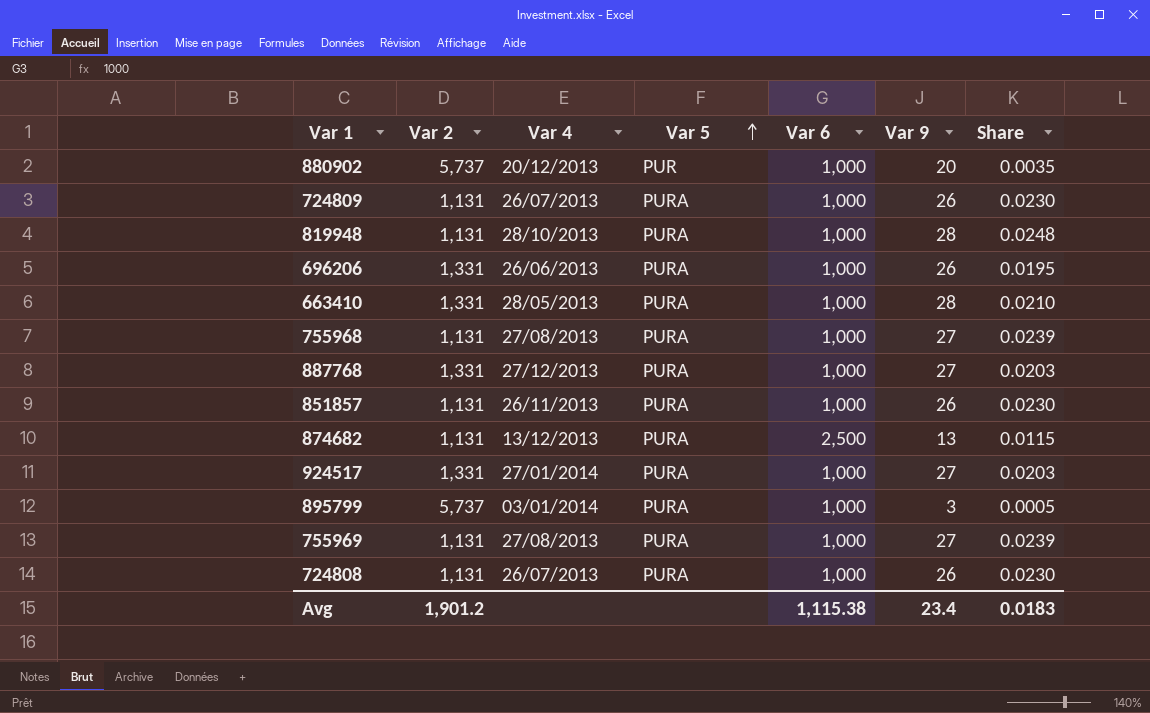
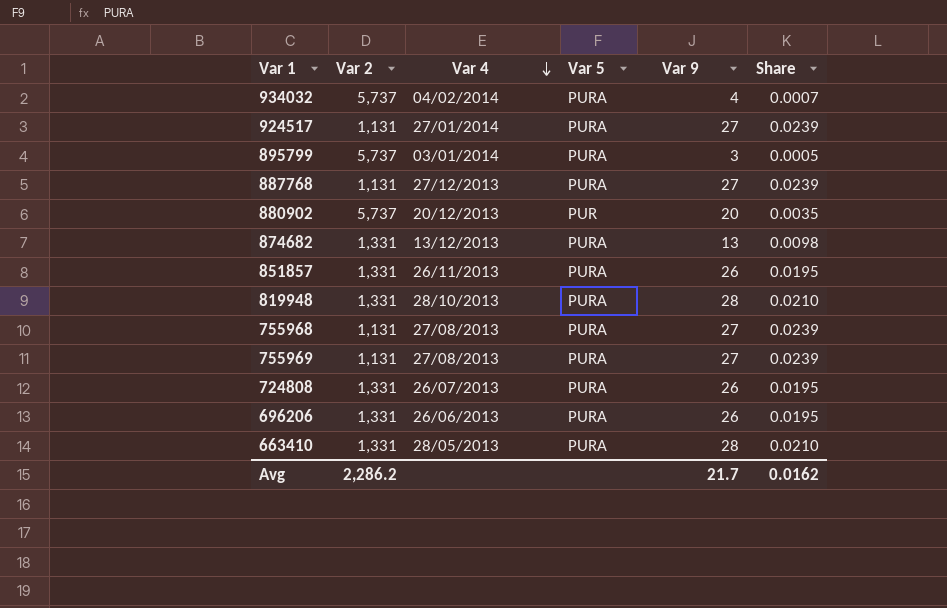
row order: Var 5 ascending -> Var 4 descending
column Var 6 | position: 5 -> none
row 724809: 1,131 | 26/07/2013 | PURA | 1,000 | 26 | 0.0230 -> none
row 934032: none -> 5,737 | 04/02/2014 | PURA | 4 | 0.0007
924517 | Var 2: 1,331 -> 1,131
924517 | Share: 0.0203 -> 0.0239
887768 | Var 2: 1,331 -> 1,131
887768 | Share: 0.0203 -> 0.0239
874682 | Var 2: 1,131 -> 1,331
874682 | Share: 0.0115 -> 0.0098
851857 | Var 2: 1,131 -> 1,331
851857 | Share: 0.0230 -> 0.0195
819948 | Var 2: 1,131 -> 1,331
819948 | Share: 0.0248 -> 0.0210
724808 | Var 2: 1,131 -> 1,331
724808 | Share: 0.0230 -> 0.0195
Avg | Var 2: 1,901.2 -> 2,286.2
Avg | Var 9: 23.4 -> 21.7
Avg | Share: 0.0183 -> 0.0162

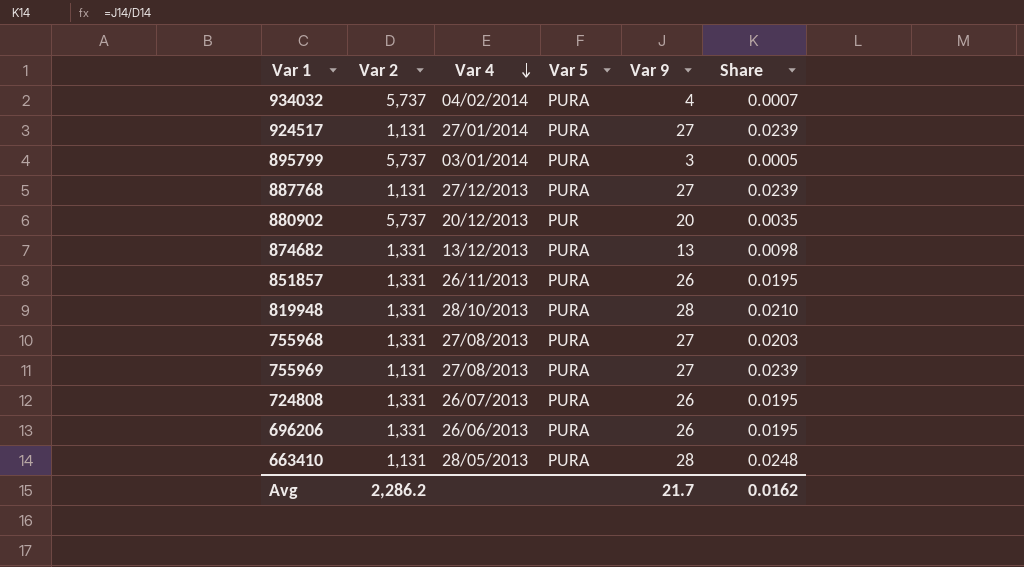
755968 | Var 2: 1,131 -> 1,331
755968 | Share: 0.0239 -> 0.0203
663410 | Var 2: 1,331 -> 1,131
663410 | Share: 0.0210 -> 0.0248

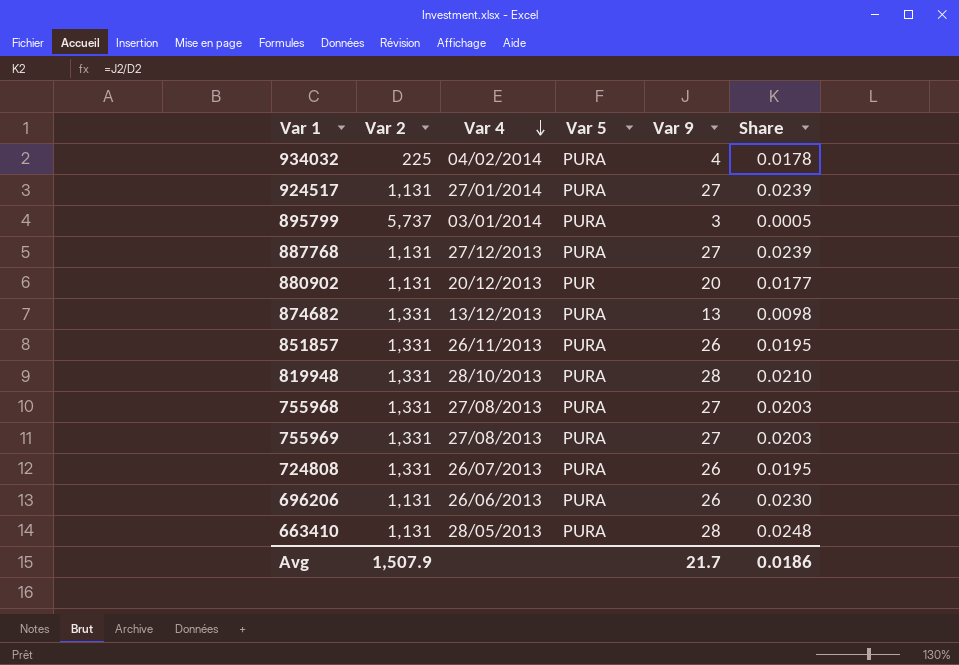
934032 | Var 2: 5,737 -> 225
934032 | Share: 0.0007 -> 0.0178
880902 | Var 2: 5,737 -> 1,131
880902 | Share: 0.0035 -> 0.0177
755969 | Var 2: 1,131 -> 1,331
755969 | Share: 0.0239 -> 0.0203
696206 | Var 2: 1,331 -> 1,131
696206 | Share: 0.0195 -> 0.0230
Avg | Var 2: 2,286.2 -> 1,507.9
Avg | Share: 0.0162 -> 0.0186

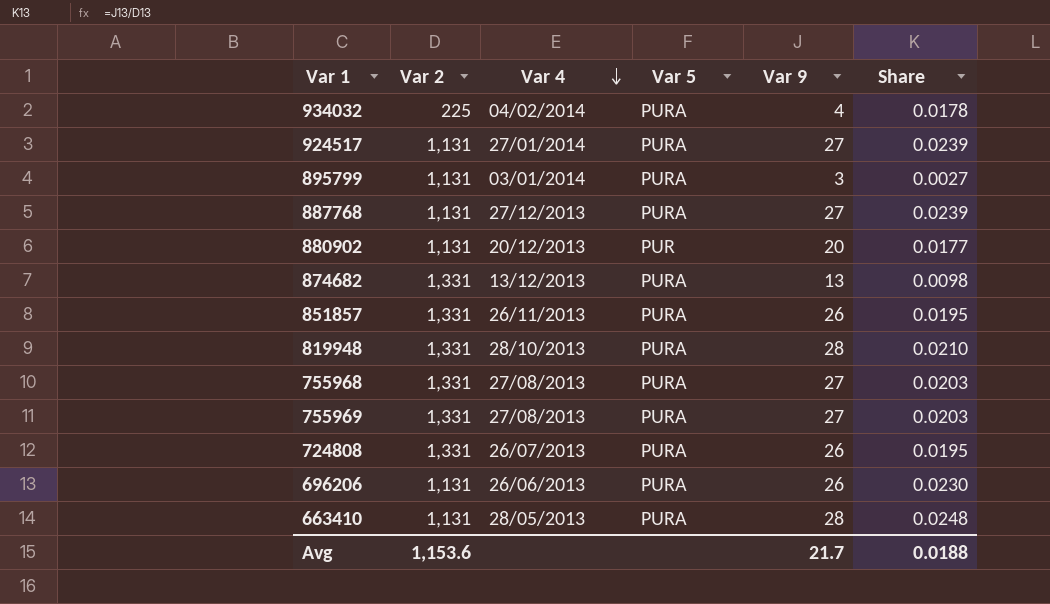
895799 | Var 2: 5,737 -> 1,131
895799 | Share: 0.0005 -> 0.0027
Avg | Var 2: 1,507.9 -> 1,153.6
Avg | Share: 0.0186 -> 0.0188

